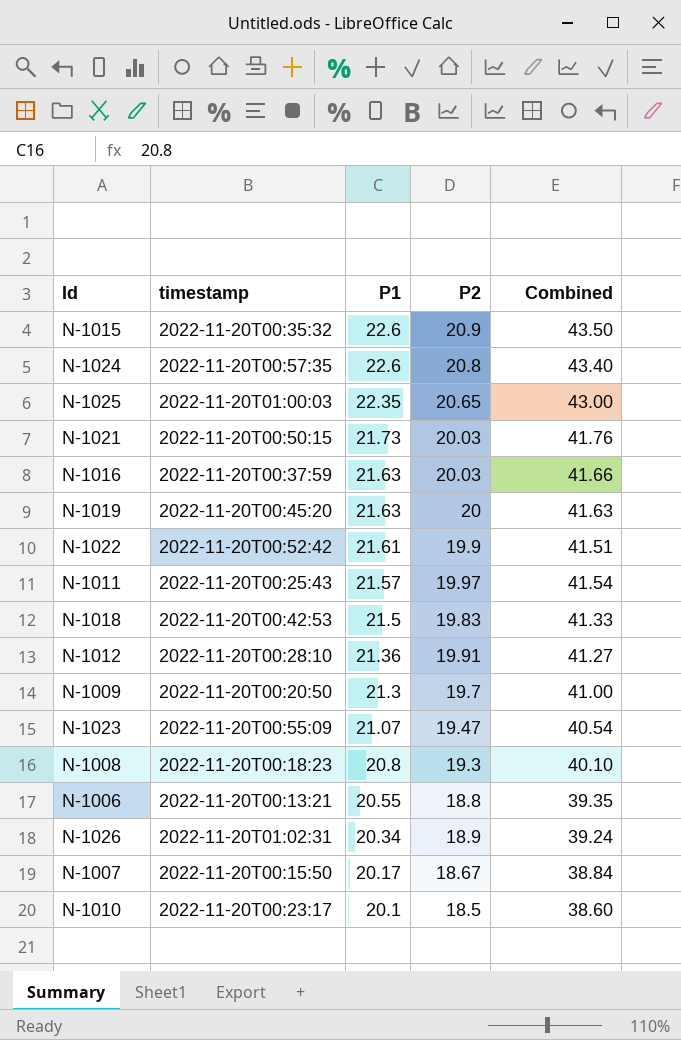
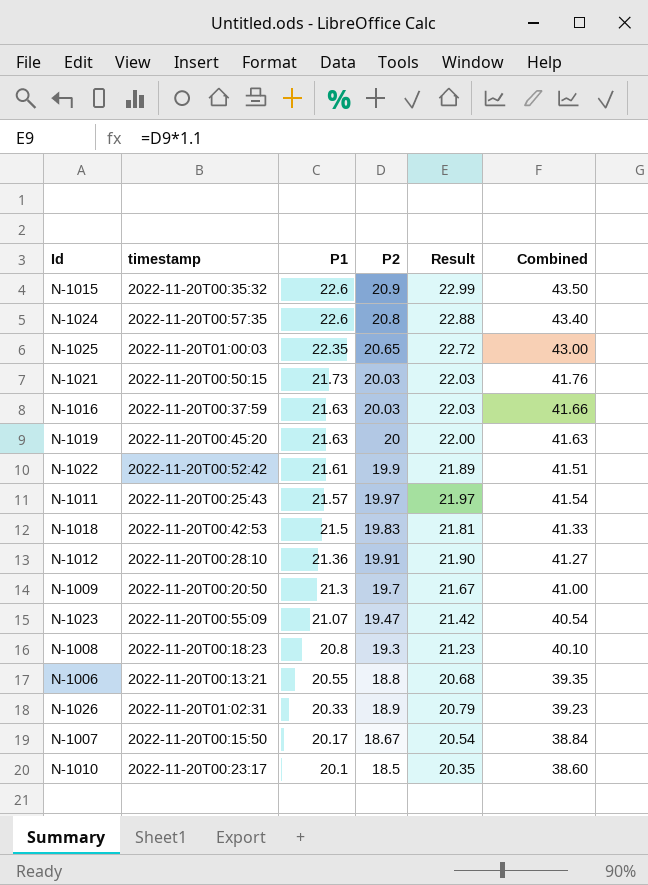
column Result | formula: none -> [P2] * 1.1
N-1026 | P1: 20.34 -> 20.33
N-1026 | Combined: 39.24 -> 39.23

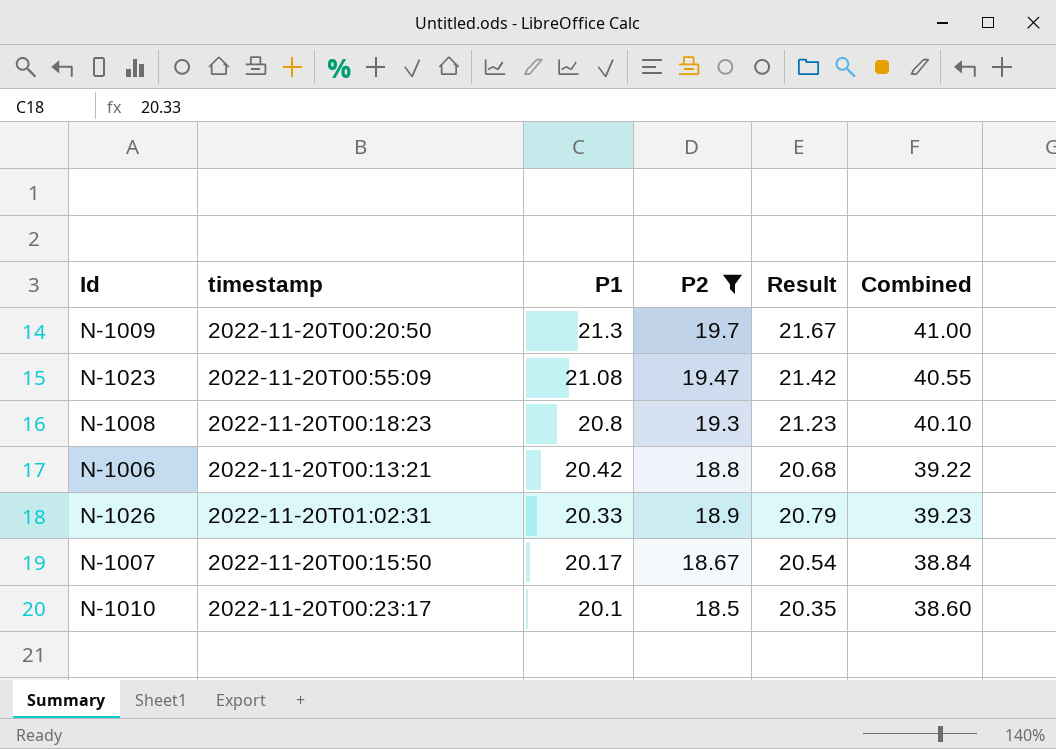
filter: none -> P2 <= 19.7
N-1023 | P1: 21.07 -> 21.08
N-1023 | Combined: 40.54 -> 40.55
N-1006 | P1: 20.55 -> 20.42
N-1006 | Combined: 39.35 -> 39.22

